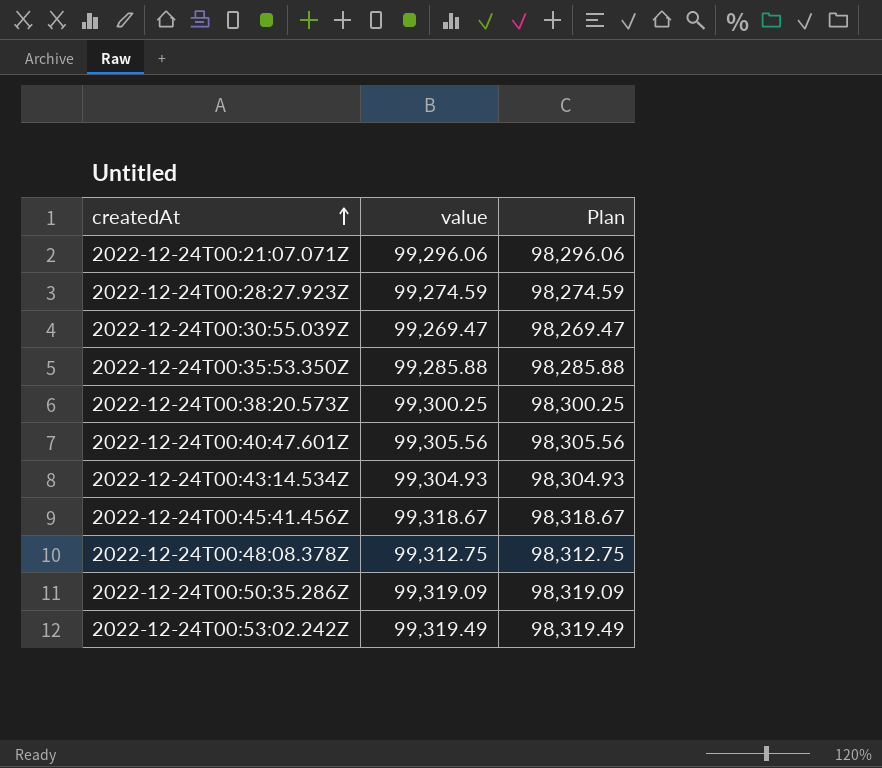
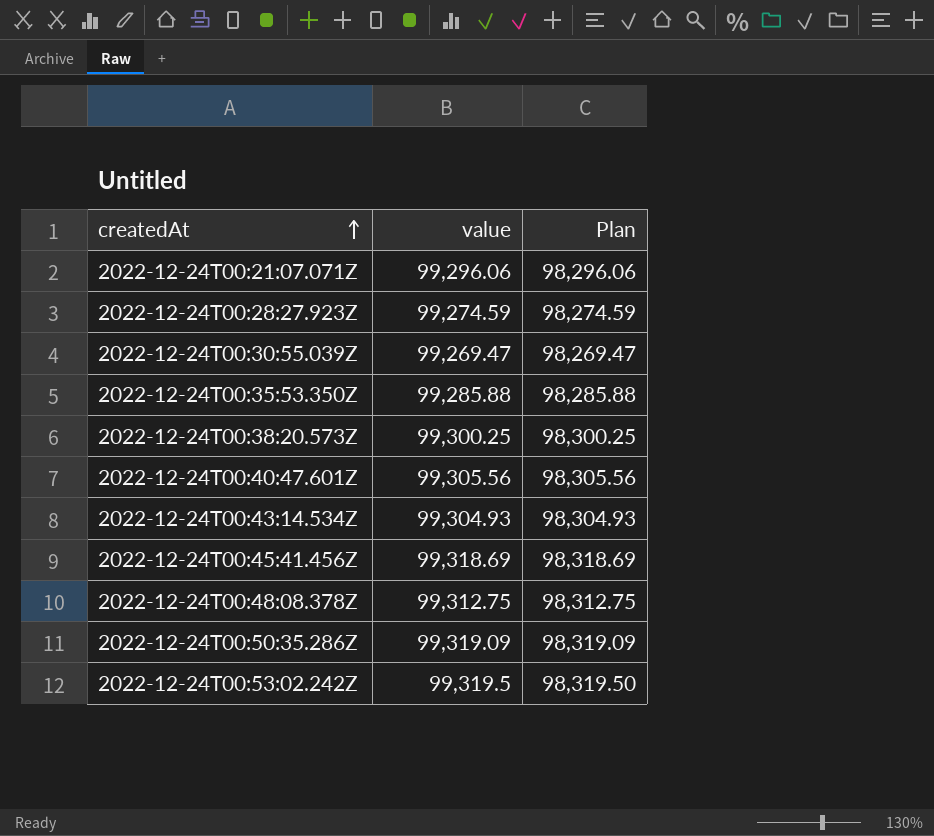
2022-12-24T00:45:41.456Z | value: 99,318.67 -> 99,318.69
2022-12-24T00:45:41.456Z | Plan: 98,318.67 -> 98,318.69
2022-12-24T00:53:02.242Z | value: 99,319.49 -> 99,319.5
2022-12-24T00:53:02.242Z | Plan: 98,319.49 -> 98,319.50

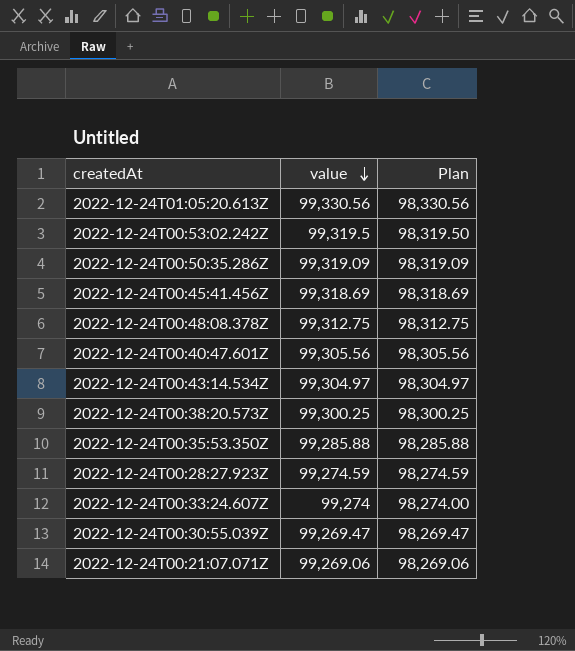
row order: createdAt ascending -> value descending
row 2022-12-24T01:05:20.613Z: none -> 99,330.56 | 98,330.56
2022-12-24T00:43:14.534Z | value: 99,304.93 -> 99,304.97
2022-12-24T00:43:14.534Z | Plan: 98,304.93 -> 98,304.97
row 2022-12-24T00:33:24.607Z: none -> 99,274 | 98,274.00
2022-12-24T00:21:07.071Z | value: 99,296.06 -> 99,269.06
2022-12-24T00:21:07.071Z | Plan: 98,296.06 -> 98,269.06

